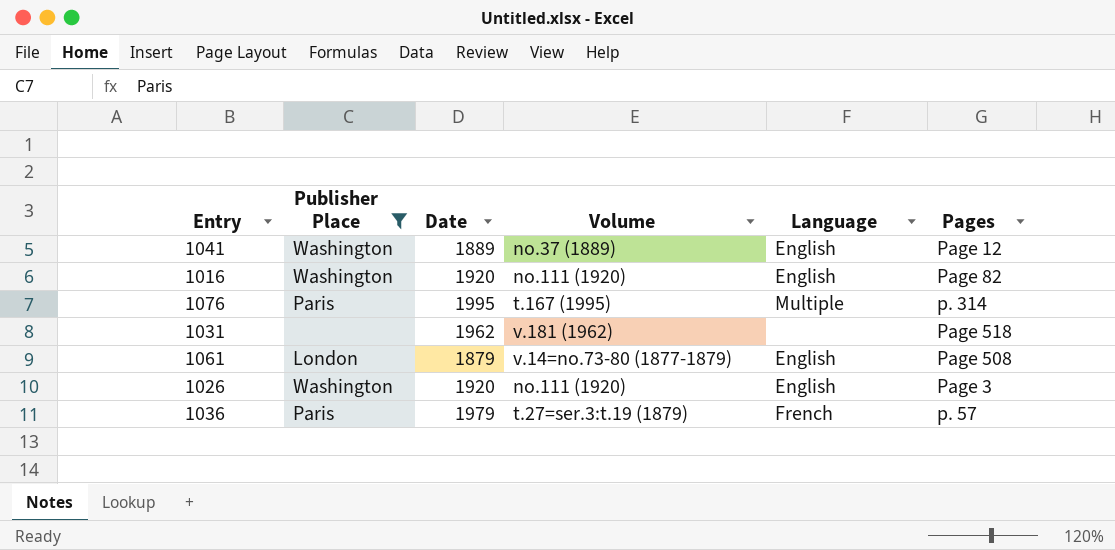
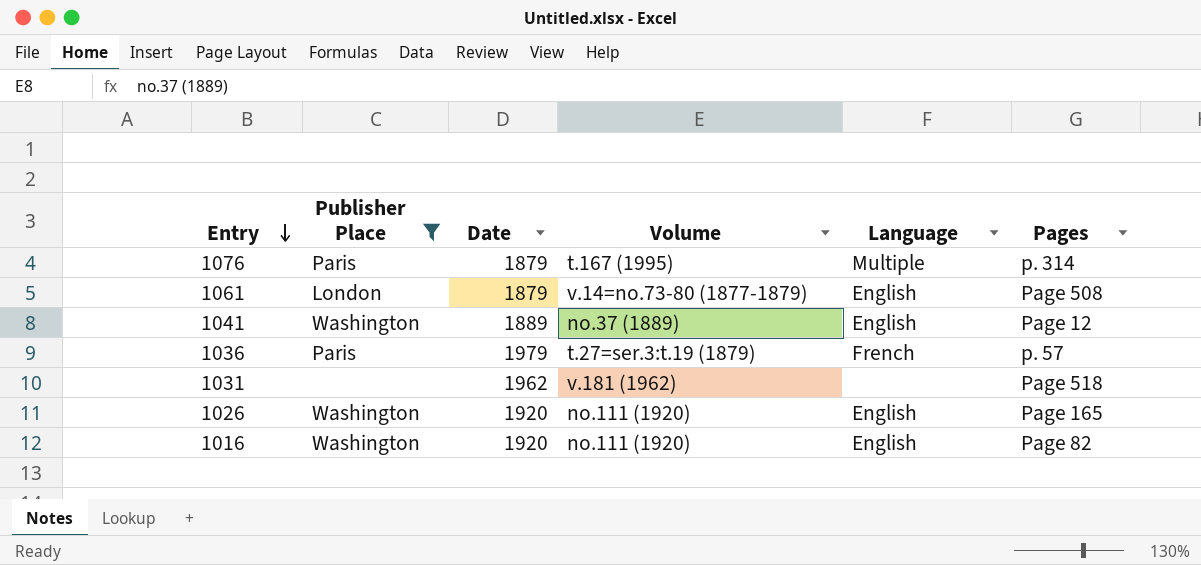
row order: none -> Entry descending
1076 | Date: 1995 -> 1879
1026 | Pages: Page 3 -> Page 165

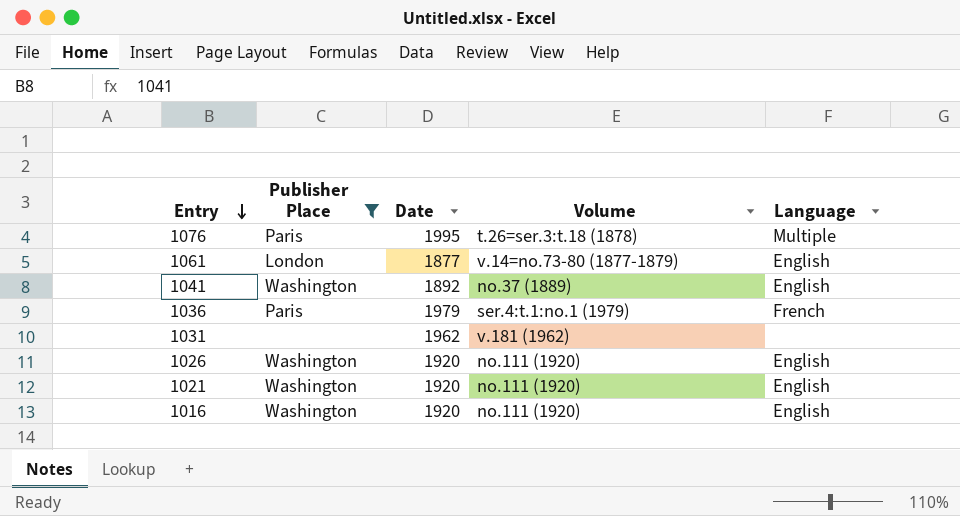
column Pages | position: 6 -> none
1076 | Date: 1879 -> 1995
1076 | Volume: t.167 (1995) -> t.26=ser.3:t.18 (1878)
1061 | Date: 1879 -> 1877
1041 | Date: 1889 -> 1892
1036 | Volume: t.27=ser.3:t.19 (1879) -> ser.4:t.1:no.1 (1979)
row 1021: none -> Washington | 1920 | no.111 (1920) | English

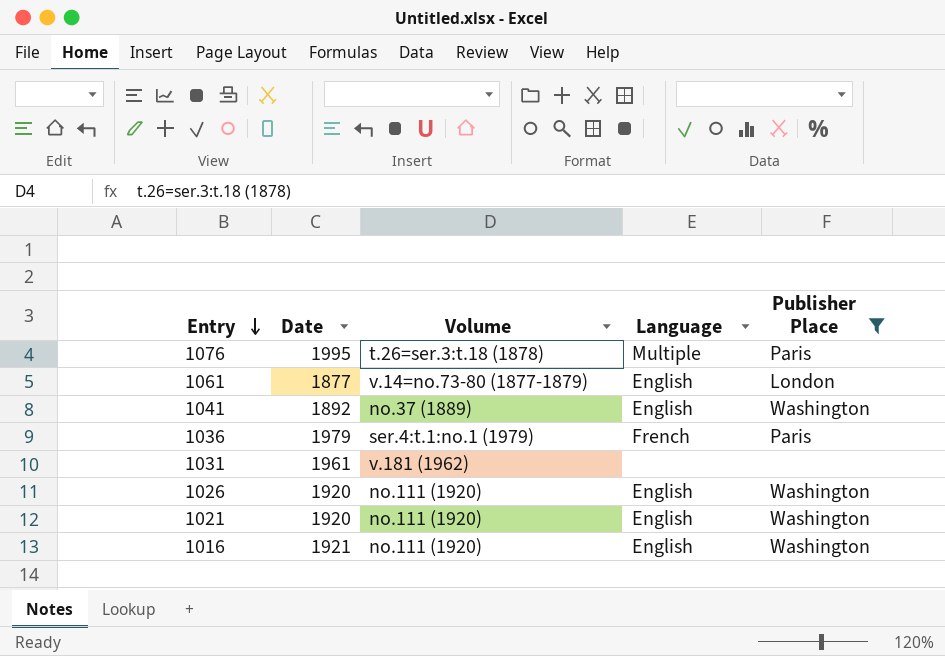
column Publisher Place | position: 2 -> 5
1031 | Date: 1962 -> 1961
1016 | Date: 1920 -> 1921

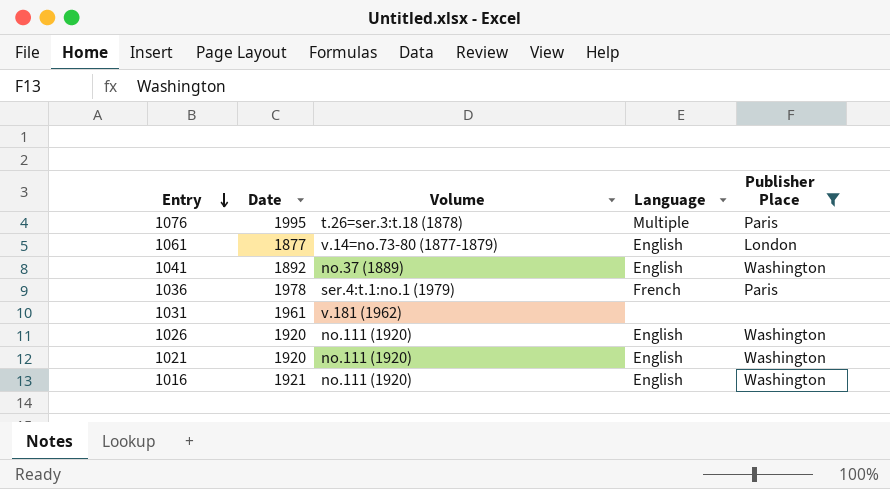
1036 | Date: 1979 -> 1978

